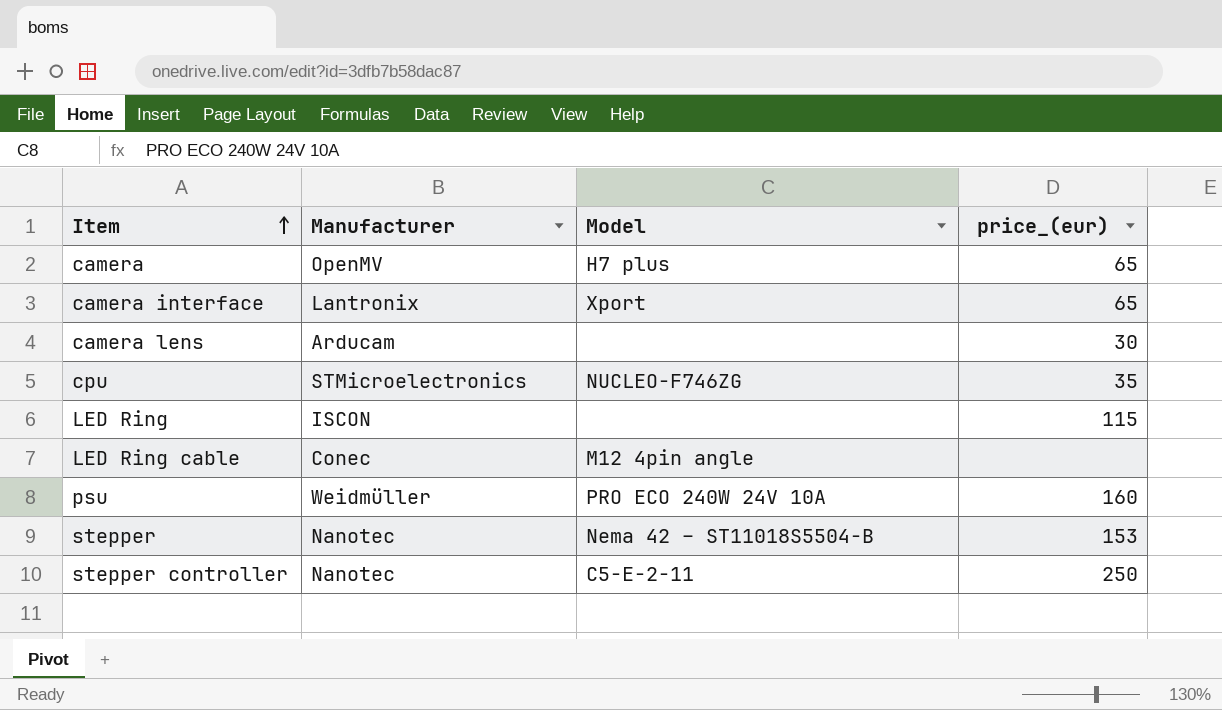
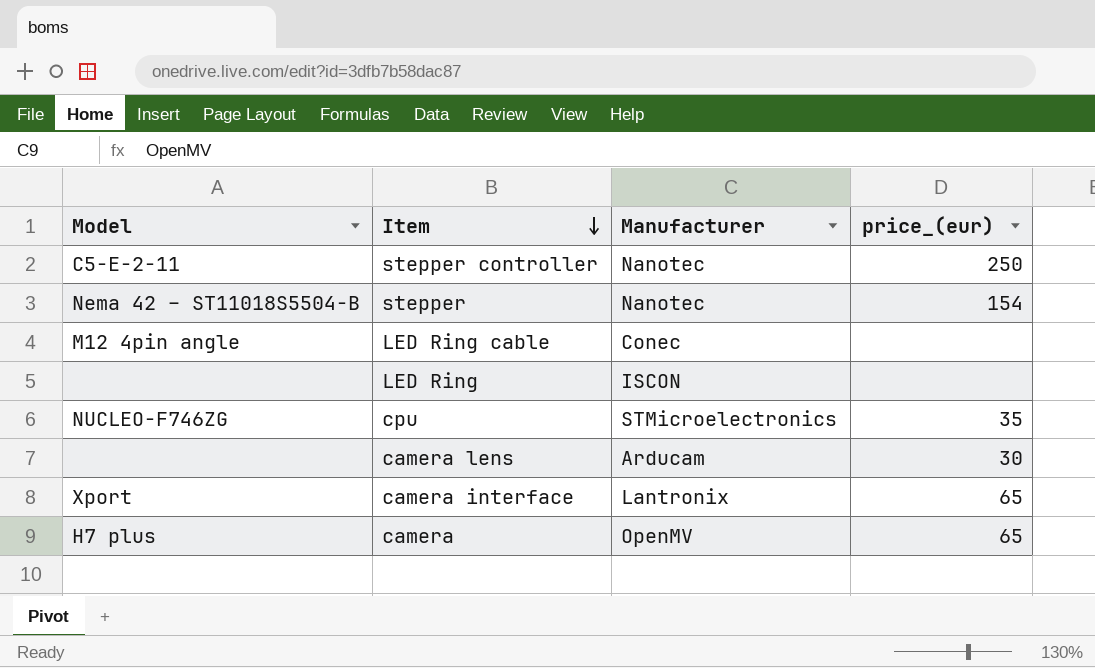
row order: Item ascending -> Item descending
column Model | position: 3 -> 1
row psu: Weidmüller | PRO ECO 240W 24V 10A | 160 -> none
stepper | price_(eur): 153 -> 154
LED Ring | price_(eur): 115 -> none

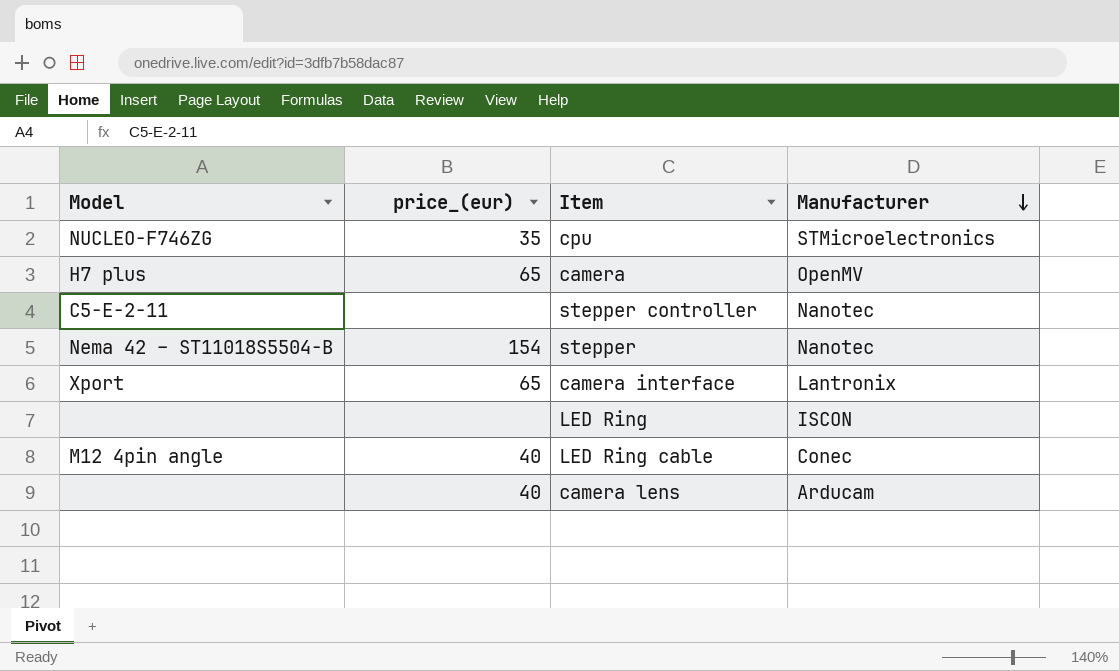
row order: Item descending -> Manufacturer descending
column price_(eur) | position: 4 -> 2
stepper controller | price_(eur): 250 -> none
LED Ring cable | price_(eur): none -> 40
camera lens | price_(eur): 30 -> 40

